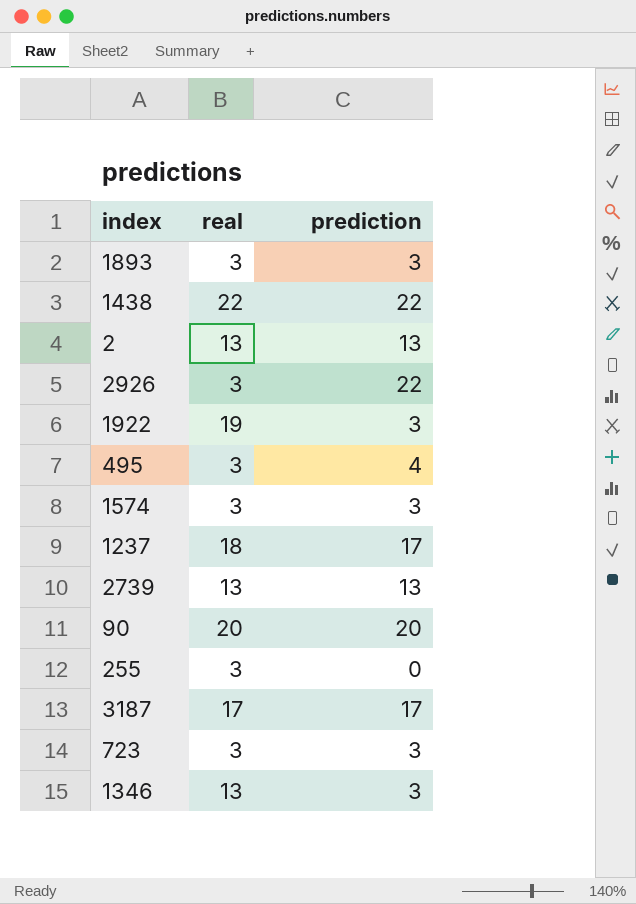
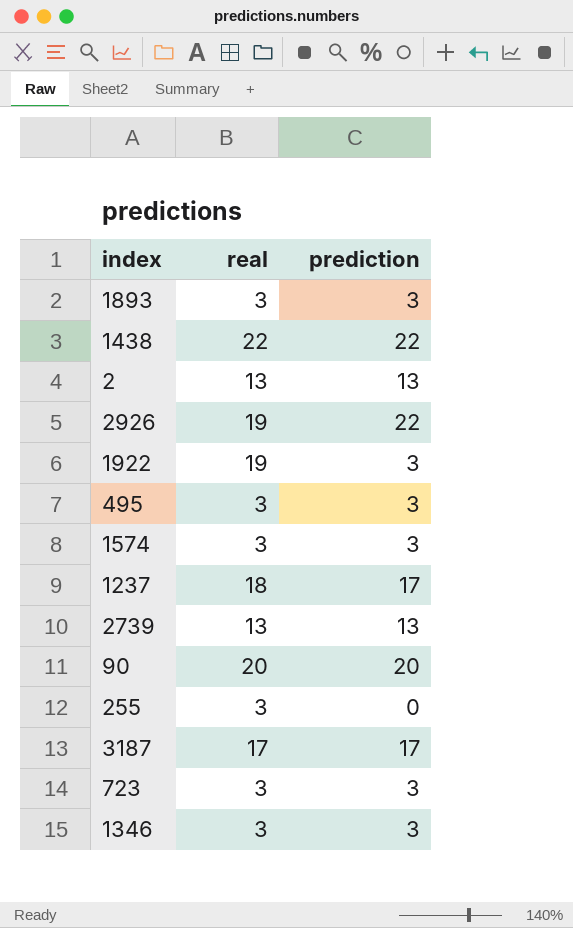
2926 | real: 3 -> 19
495 | prediction: 4 -> 3
1346 | real: 13 -> 3

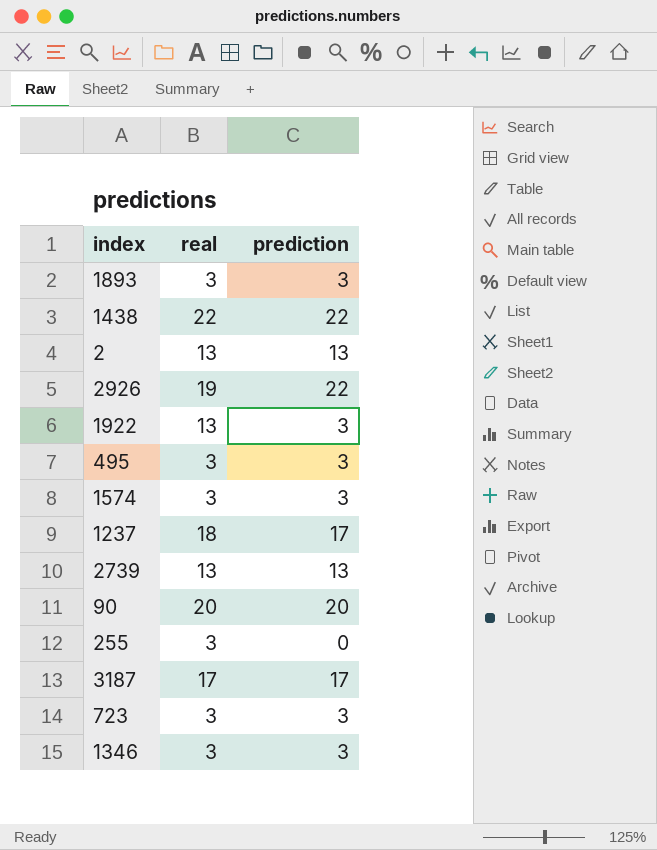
1922 | real: 19 -> 13

